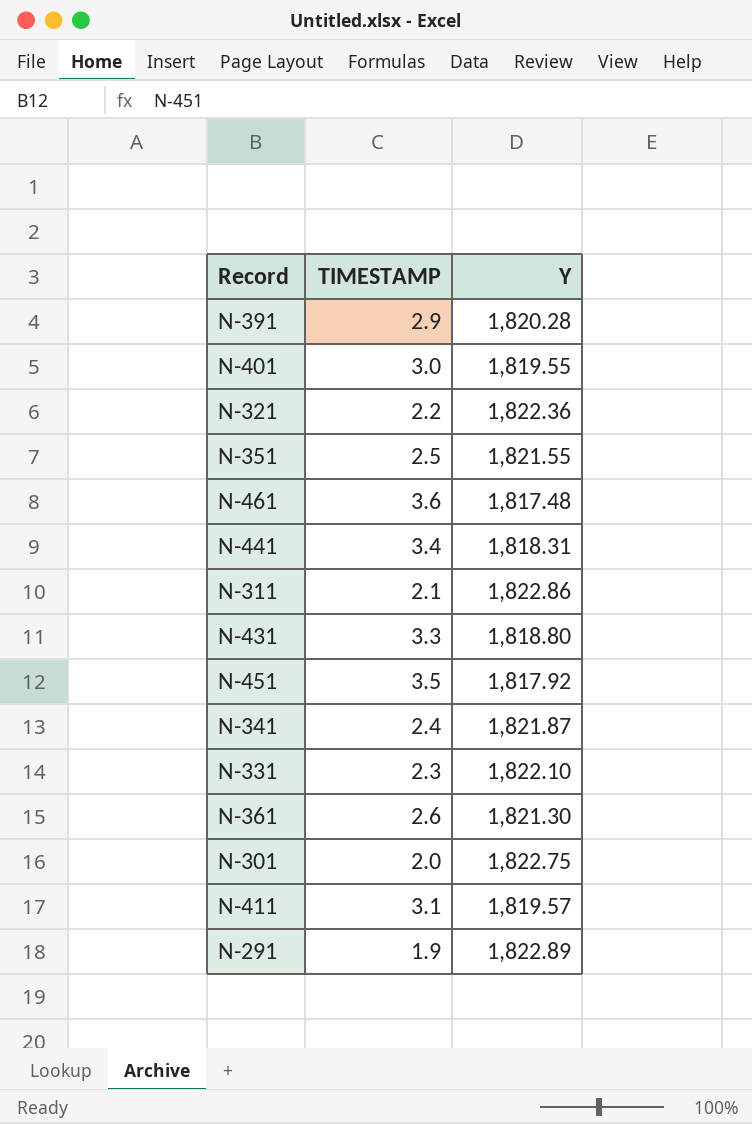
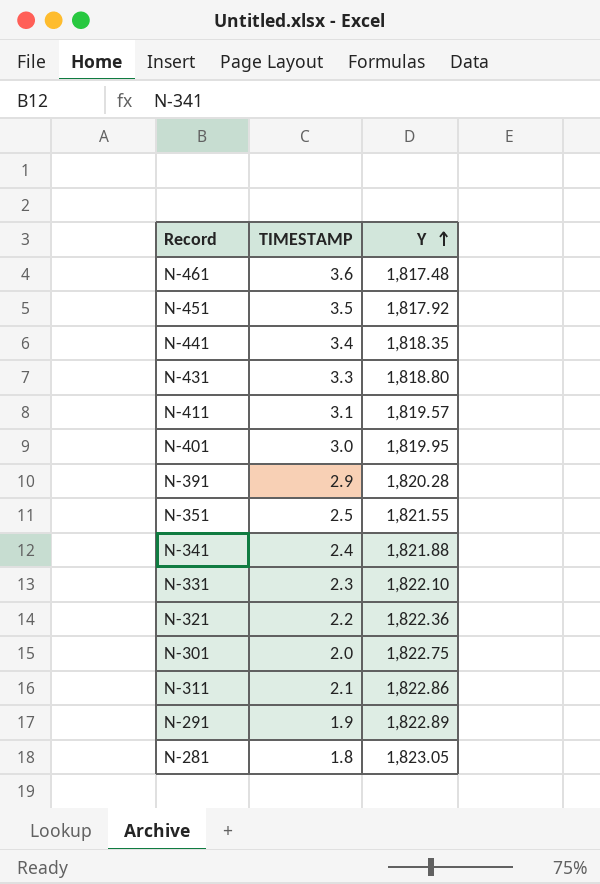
row order: none -> Y ascending
row N-361: 2.6 | 1,821.30 -> none
N-441 | Y: 1,818.31 -> 1,818.35
N-401 | Y: 1,819.55 -> 1,819.95
N-341 | Y: 1,821.87 -> 1,821.88
row N-281: none -> 1.8 | 1,823.05

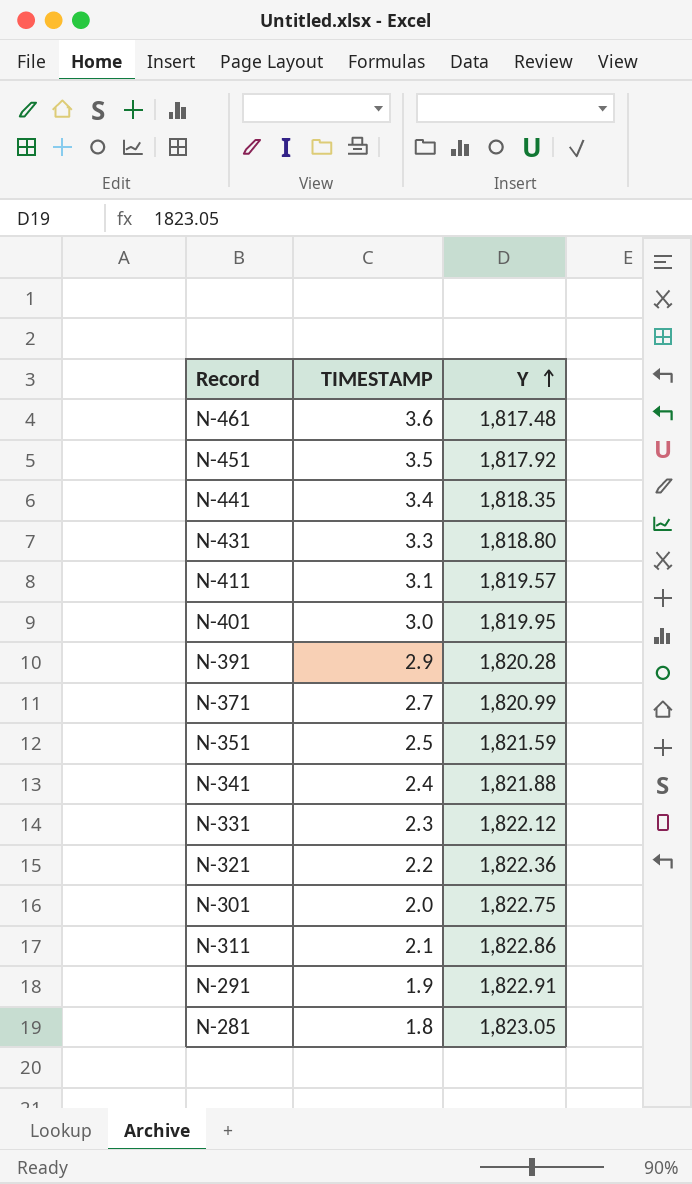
row N-371: none -> 2.7 | 1,820.99
N-351 | Y: 1,821.55 -> 1,821.59
N-331 | Y: 1,822.10 -> 1,822.12
N-291 | Y: 1,822.89 -> 1,822.91

